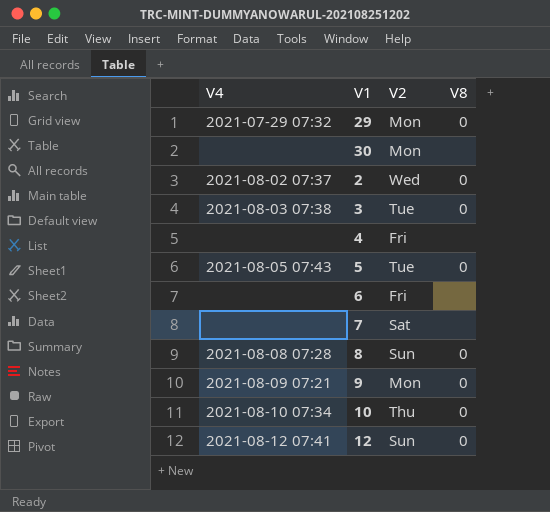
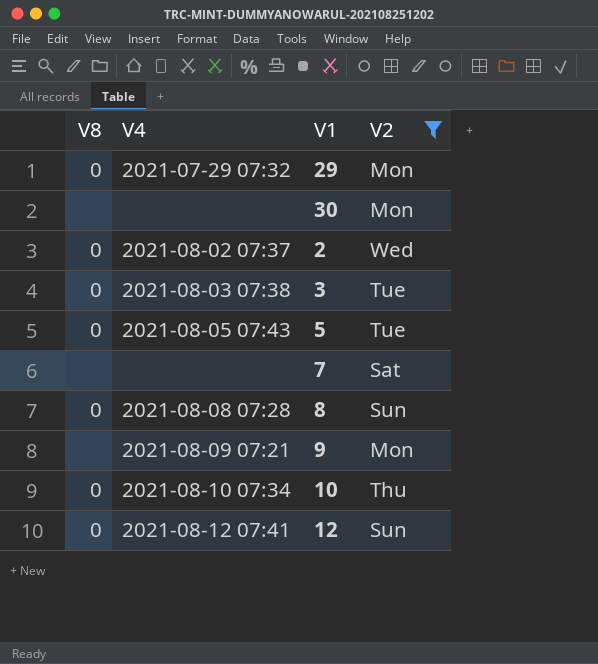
filter: none -> V2 != Fri
column V8 | position: 4 -> 1
9 | V8: 0 -> none

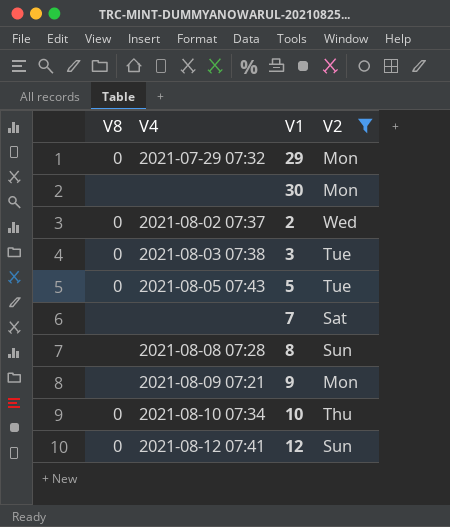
8 | V8: 0 -> none

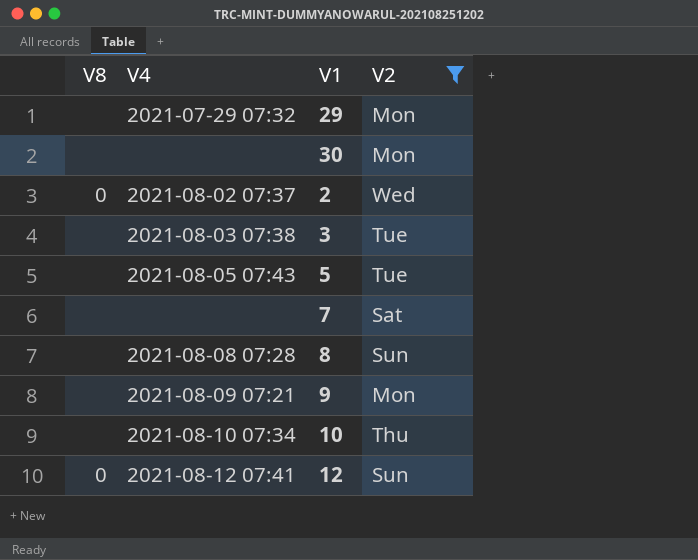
29 | V8: 0 -> none
3 | V8: 0 -> none
5 | V8: 0 -> none
10 | V8: 0 -> none

